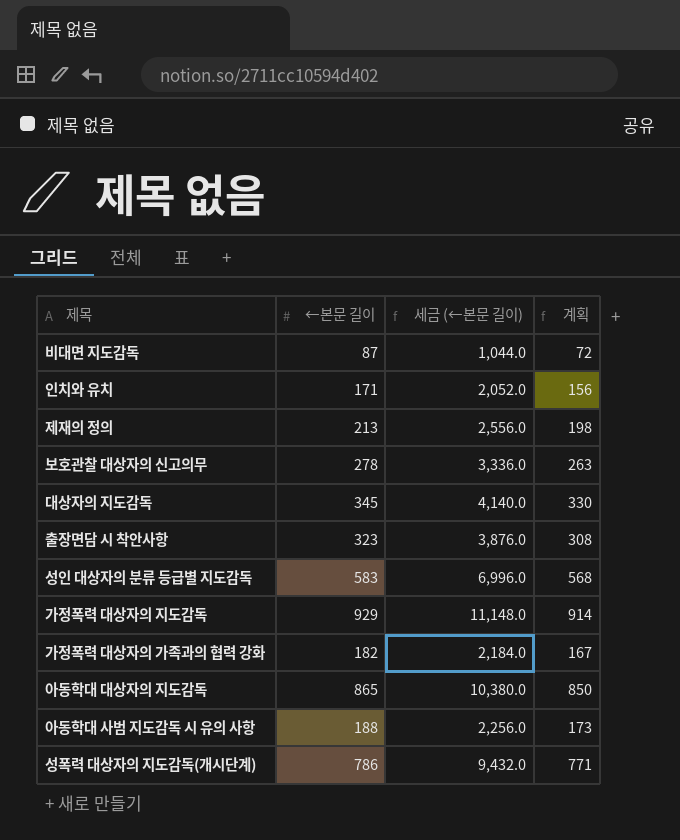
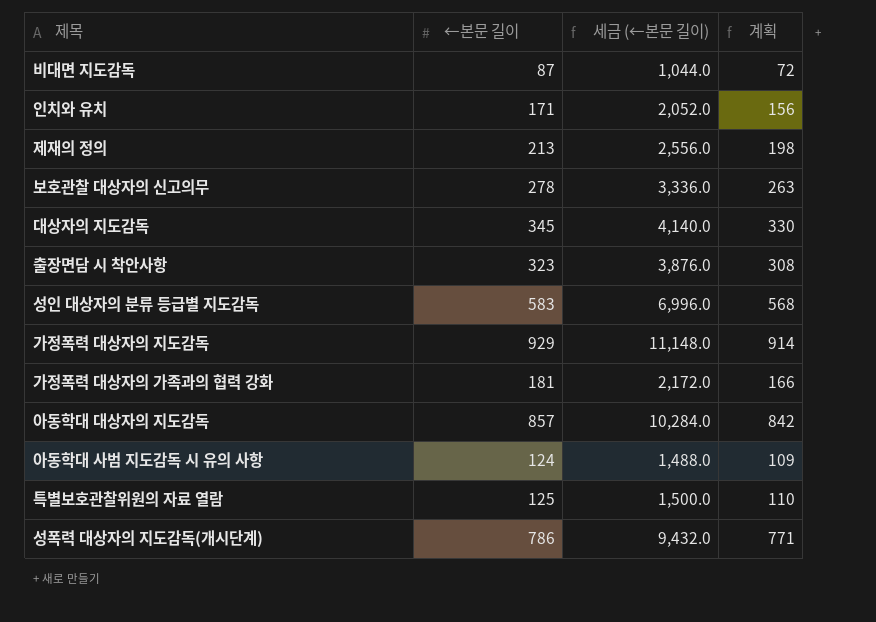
가정폭력 대상자의 가족과의 협력 강화 | ←본문 길이: 182 -> 181
가정폭력 대상자의 가족과의 협력 강화 | 세금 (←본문 길이): 2,184.0 -> 2,172.0
가정폭력 대상자의 가족과의 협력 강화 | 계획: 167 -> 166
아동학대 대상자의 지도감독 | ←본문 길이: 865 -> 857
아동학대 대상자의 지도감독 | 세금 (←본문 길이): 10,380.0 -> 10,284.0
아동학대 대상자의 지도감독 | 계획: 850 -> 842
아동학대 사범 지도감독 시 유의 사항 | ←본문 길이: 188 -> 124
아동학대 사범 지도감독 시 유의 사항 | 세금 (←본문 길이): 2,256.0 -> 1,488.0
아동학대 사범 지도감독 시 유의 사항 | 계획: 173 -> 109
row 특별보호관찰위원의 자료 열람: none -> 125 | 1,500.0 | 110

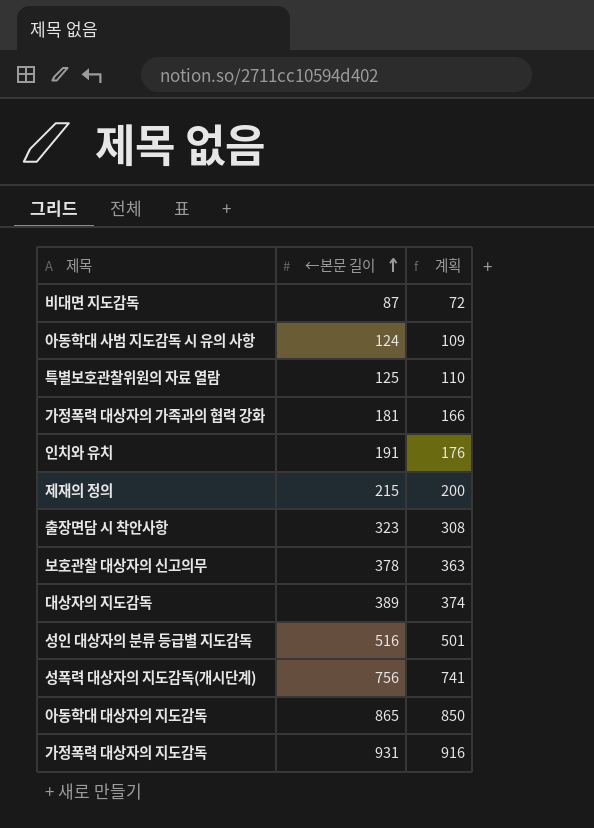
row order: none -> ←본문 길이 ascending
column 세금 (←본문 길이) | formula: [←본문 길이] * 12 -> none
인치와 유치 | ←본문 길이: 171 -> 191
인치와 유치 | 계획: 156 -> 176
제재의 정의 | ←본문 길이: 213 -> 215
제재의 정의 | 계획: 198 -> 200
보호관찰 대상자의 신고의무 | ←본문 길이: 278 -> 378
보호관찰 대상자의 신고의무 | 계획: 263 -> 363
대상자의 지도감독 | ←본문 길이: 345 -> 389
대상자의 지도감독 | 계획: 330 -> 374
성인 대상자의 분류 등급별 지도감독 | ←본문 길이: 583 -> 516
성인 대상자의 분류 등급별 지도감독 | 계획: 568 -> 501
성폭력 대상자의 지도감독(개시단계) | ←본문 길이: 786 -> 756
성폭력 대상자의 지도감독(개시단계) | 계획: 771 -> 741
아동학대 대상자의 지도감독 | ←본문 길이: 857 -> 865
아동학대 대상자의 지도감독 | 계획: 842 -> 850
가정폭력 대상자의 지도감독 | ←본문 길이: 929 -> 931
가정폭력 대상자의 지도감독 | 계획: 914 -> 916

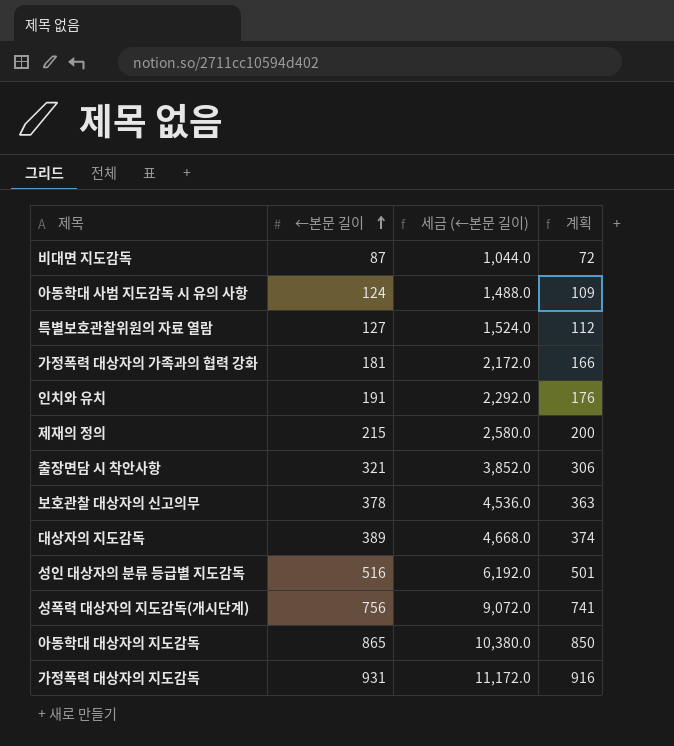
column 세금 (←본문 길이) | formula: none -> [←본문 길이] * 12
특별보호관찰위원의 자료 열람 | ←본문 길이: 125 -> 127
특별보호관찰위원의 자료 열람 | 계획: 110 -> 112
출장면담 시 착안사항 | ←본문 길이: 323 -> 321
출장면담 시 착안사항 | 계획: 308 -> 306

